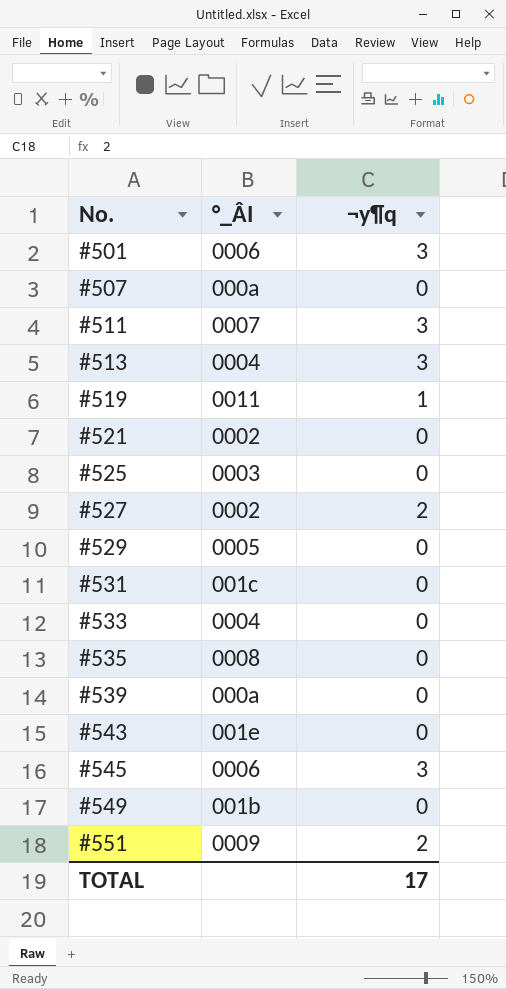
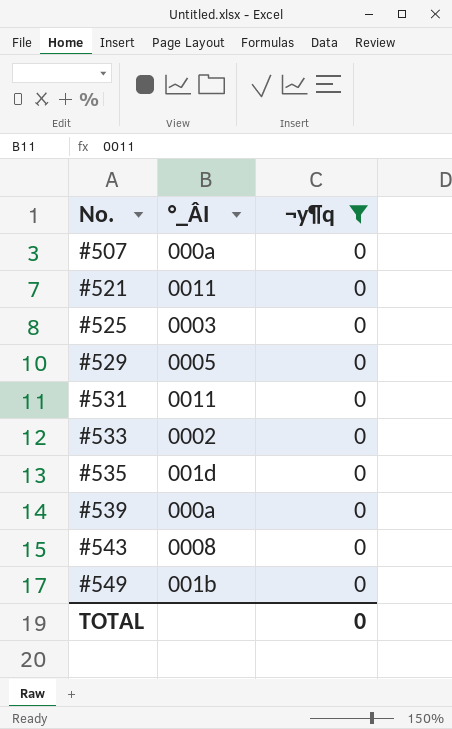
filter: none -> ¬y¶q = 0
#521 | °_ÂI: 0002 -> 0011
#531 | °_ÂI: 001c -> 0011
#533 | °_ÂI: 0004 -> 0002
#535 | °_ÂI: 0008 -> 001d
#543 | °_ÂI: 001e -> 0008
TOTAL | ¬y¶q: 17 -> 0

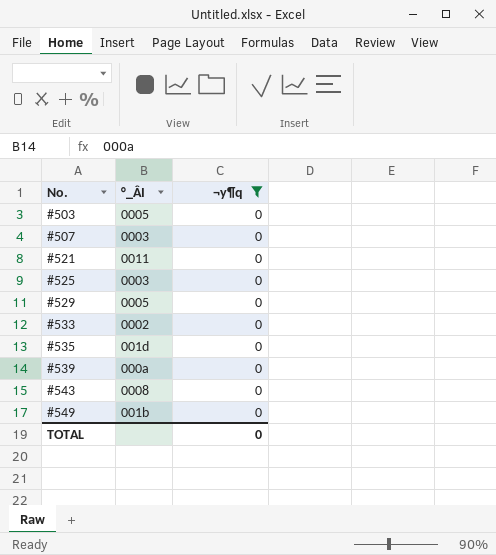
row #531: 0011 | 0 -> none
row #503: none -> 0005 | 0
#507 | °_ÂI: 000a -> 0003

